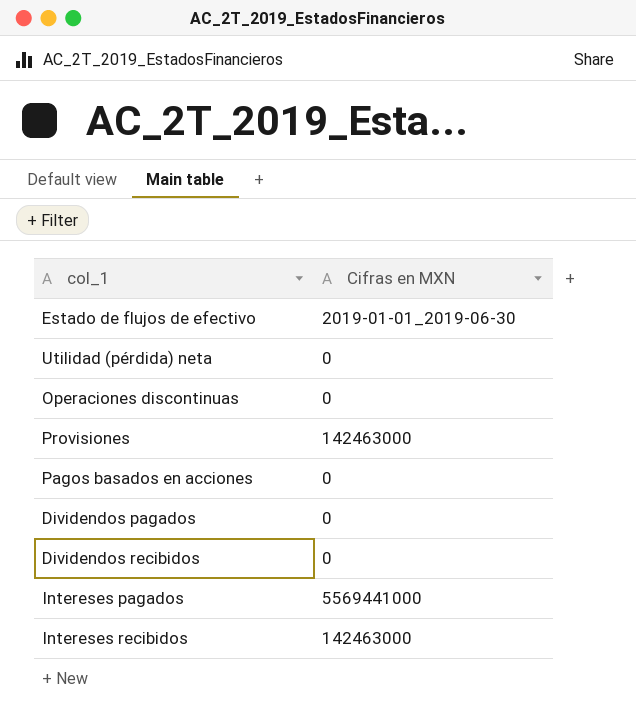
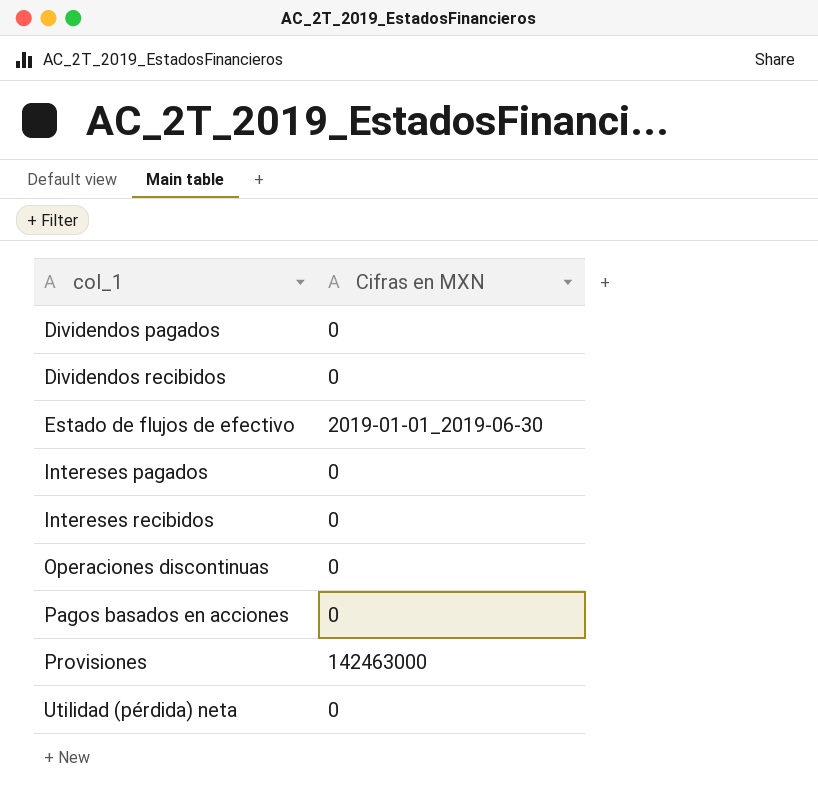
row order: none -> col_1 ascending
Intereses pagados | Cifras en MXN: 5569441000 -> 0
Intereses recibidos | Cifras en MXN: 142463000 -> 0

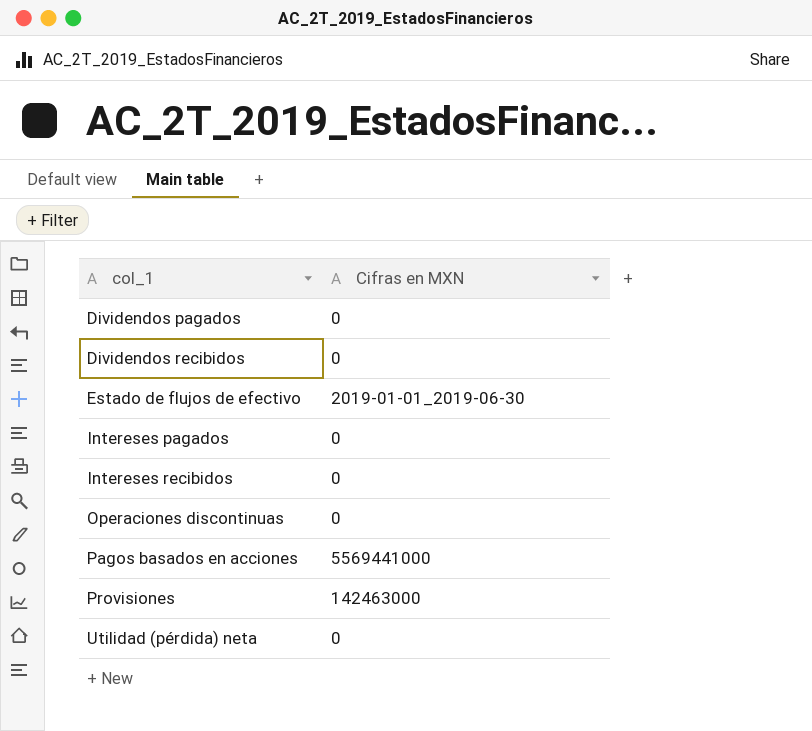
Pagos basados en acciones | Cifras en MXN: 0 -> 5569441000

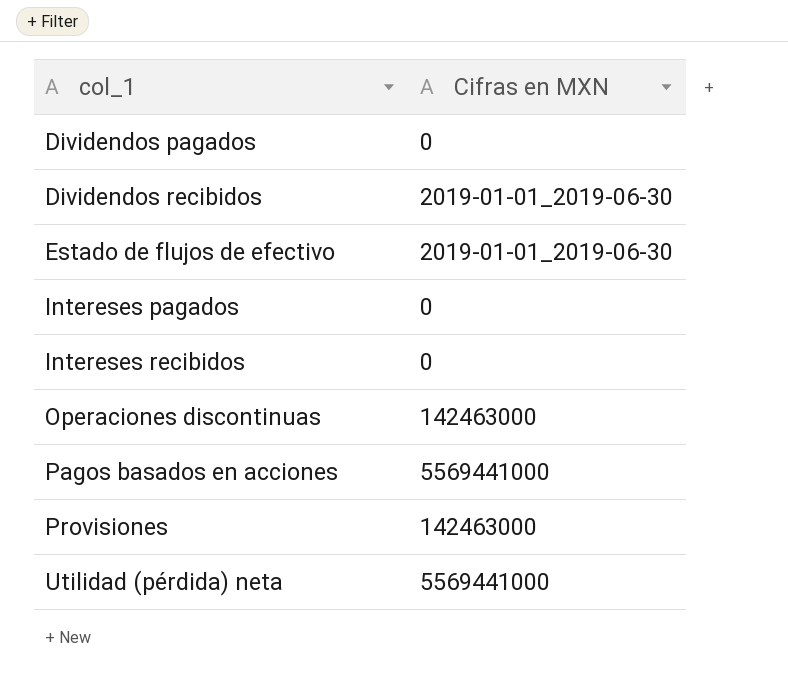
Dividendos recibidos | Cifras en MXN: 0 -> 2019-01-01_2019-06-30
Operaciones discontinuas | Cifras en MXN: 0 -> 142463000
Utilidad (pérdida) neta | Cifras en MXN: 0 -> 5569441000

